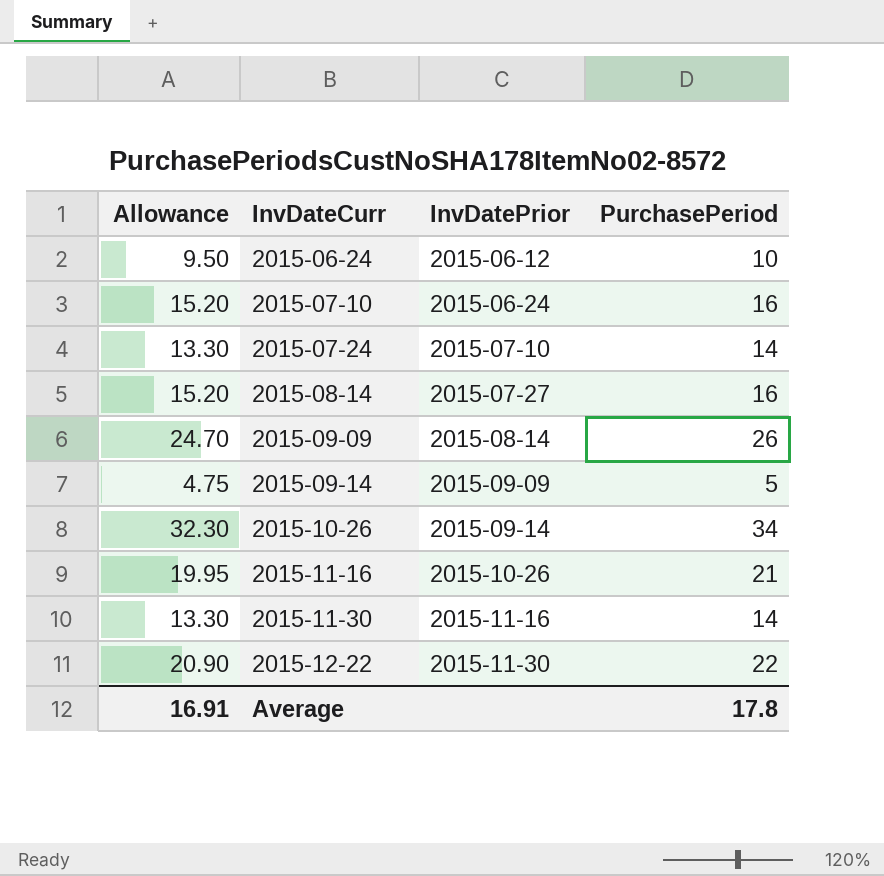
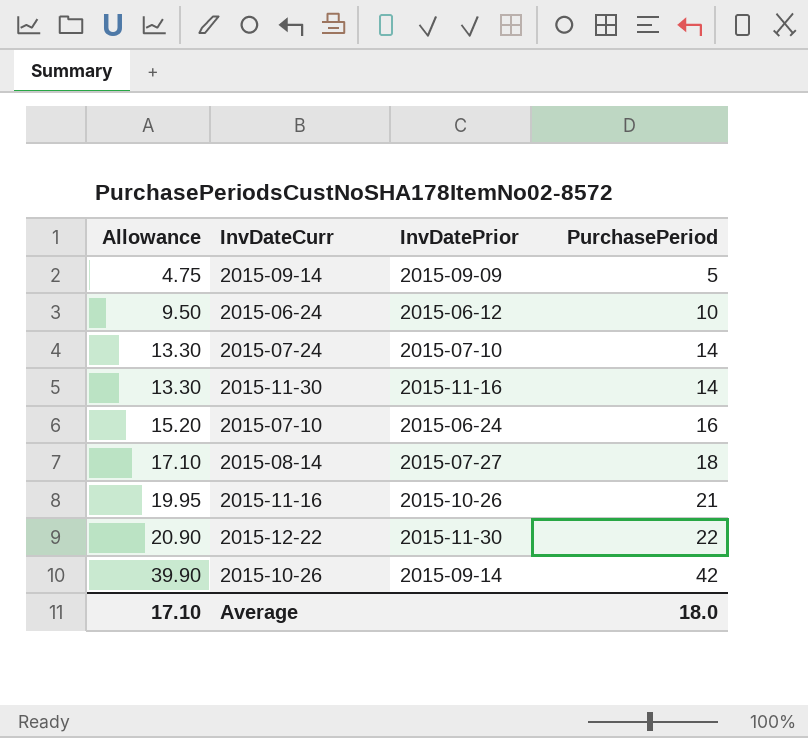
row order: InvDateCurr ascending -> Allowance ascending
row 2015-09-09: 24.70 | 2015-08-14 | 26 -> none
2015-08-14 | Allowance: 15.20 -> 17.10
2015-08-14 | PurchasePeriod: 16 -> 18
2015-10-26 | Allowance: 32.30 -> 39.90
2015-10-26 | PurchasePeriod: 34 -> 42
Average | Allowance: 16.91 -> 17.10
Average | PurchasePeriod: 17.8 -> 18.0

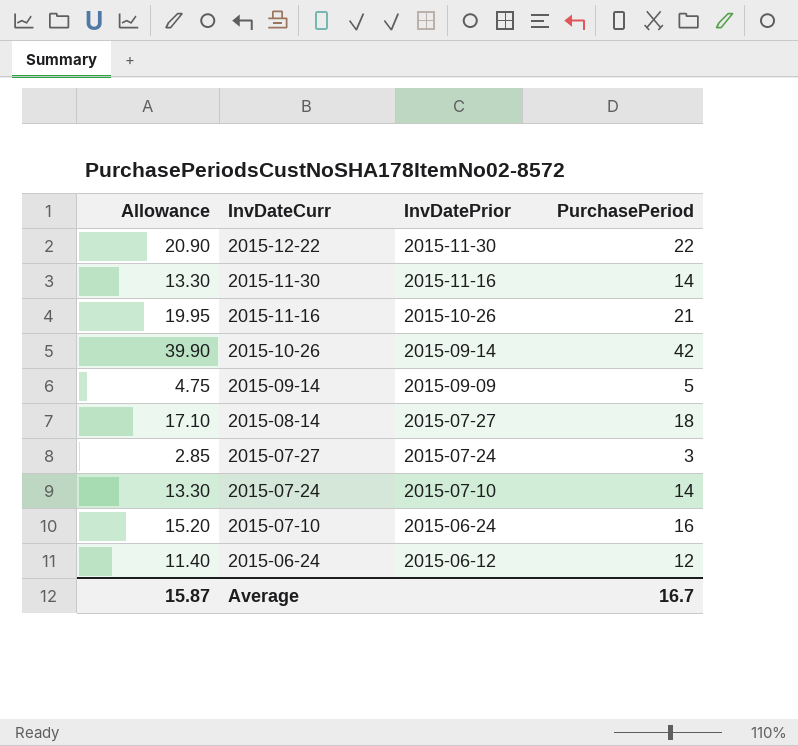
row order: Allowance ascending -> InvDateCurr descending
row 2015-07-27: none -> 2.85 | 2015-07-24 | 3
2015-06-24 | Allowance: 9.50 -> 11.40
2015-06-24 | PurchasePeriod: 10 -> 12
Average | Allowance: 17.10 -> 15.87
Average | PurchasePeriod: 18.0 -> 16.7

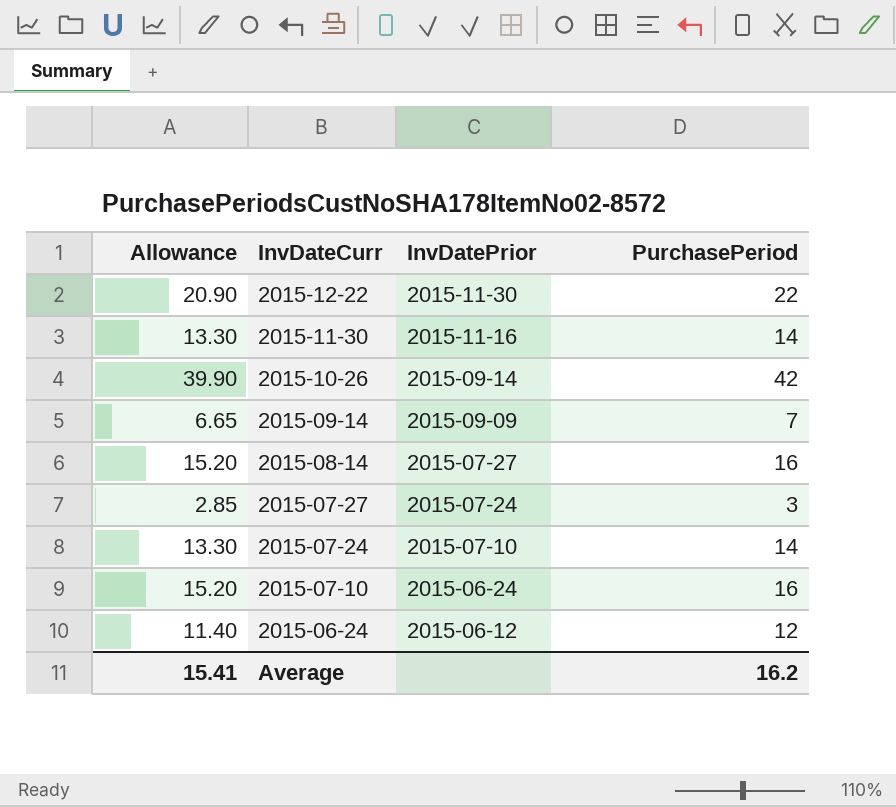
row 2015-11-16: 19.95 | 2015-10-26 | 21 -> none
2015-09-14 | Allowance: 4.75 -> 6.65
2015-09-14 | PurchasePeriod: 5 -> 7
2015-08-14 | Allowance: 17.10 -> 15.20
2015-08-14 | PurchasePeriod: 18 -> 16
Average | Allowance: 15.87 -> 15.41
Average | PurchasePeriod: 16.7 -> 16.2

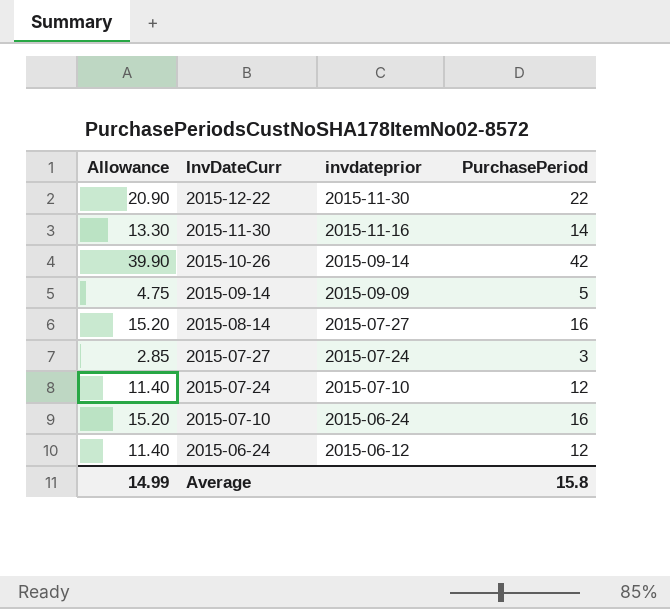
column name: InvDatePrior -> invdateprior
2015-09-14 | Allowance: 6.65 -> 4.75
2015-09-14 | PurchasePeriod: 7 -> 5
2015-07-24 | Allowance: 13.30 -> 11.40
2015-07-24 | PurchasePeriod: 14 -> 12
Average | Allowance: 15.41 -> 14.99
Average | PurchasePeriod: 16.2 -> 15.8

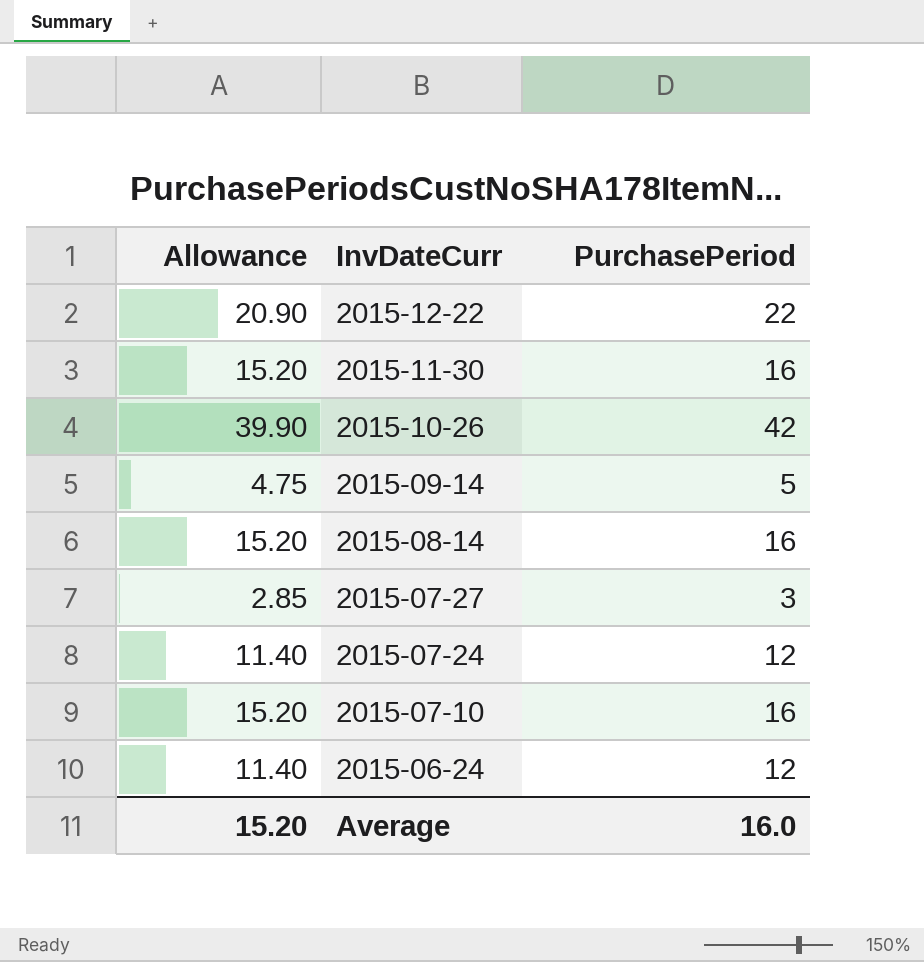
column invdateprior | position: 3 -> none
2015-11-30 | Allowance: 13.30 -> 15.20
2015-11-30 | PurchasePeriod: 14 -> 16
Average | Allowance: 14.99 -> 15.20
Average | PurchasePeriod: 15.8 -> 16.0

